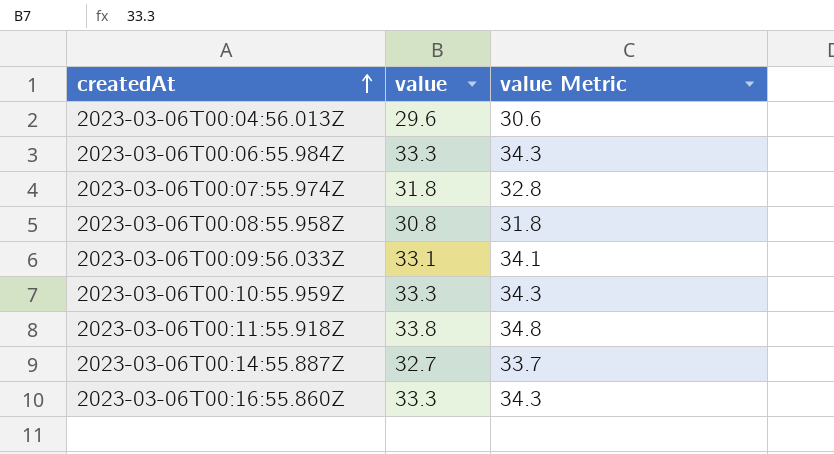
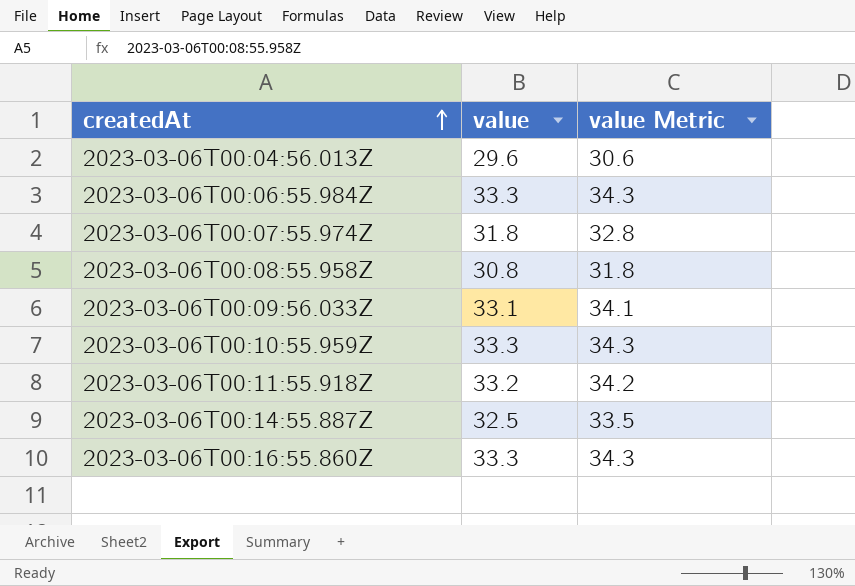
2023-03-06T00:11:55.918Z | value: 33.8 -> 33.2
2023-03-06T00:11:55.918Z | value Metric: 34.8 -> 34.2
2023-03-06T00:14:55.887Z | value: 32.7 -> 32.5
2023-03-06T00:14:55.887Z | value Metric: 33.7 -> 33.5

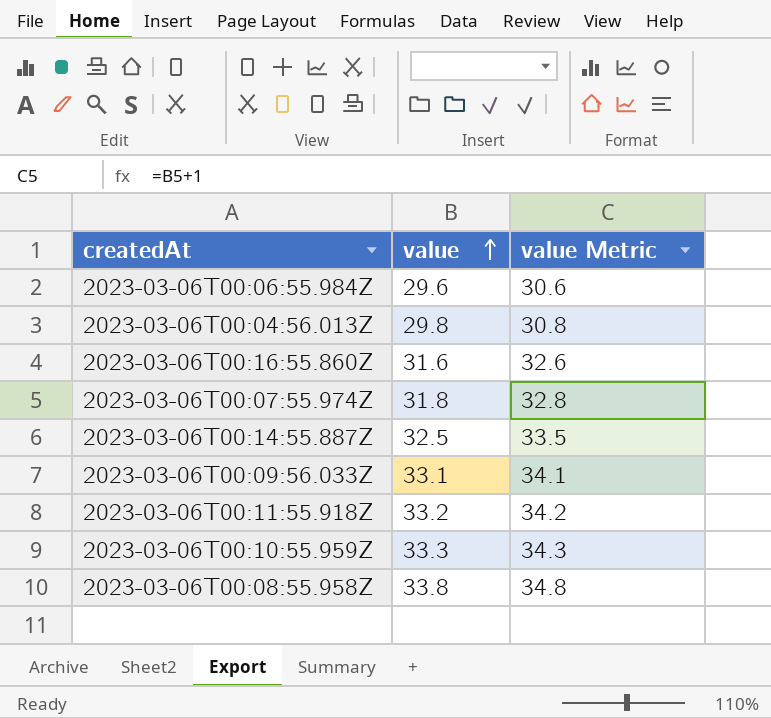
row order: createdAt ascending -> value ascending
2023-03-06T00:06:55.984Z | value: 33.3 -> 29.6
2023-03-06T00:06:55.984Z | value Metric: 34.3 -> 30.6
2023-03-06T00:04:56.013Z | value: 29.6 -> 29.8
2023-03-06T00:04:56.013Z | value Metric: 30.6 -> 30.8
2023-03-06T00:16:55.860Z | value: 33.3 -> 31.6
2023-03-06T00:16:55.860Z | value Metric: 34.3 -> 32.6
2023-03-06T00:08:55.958Z | value: 30.8 -> 33.8
2023-03-06T00:08:55.958Z | value Metric: 31.8 -> 34.8

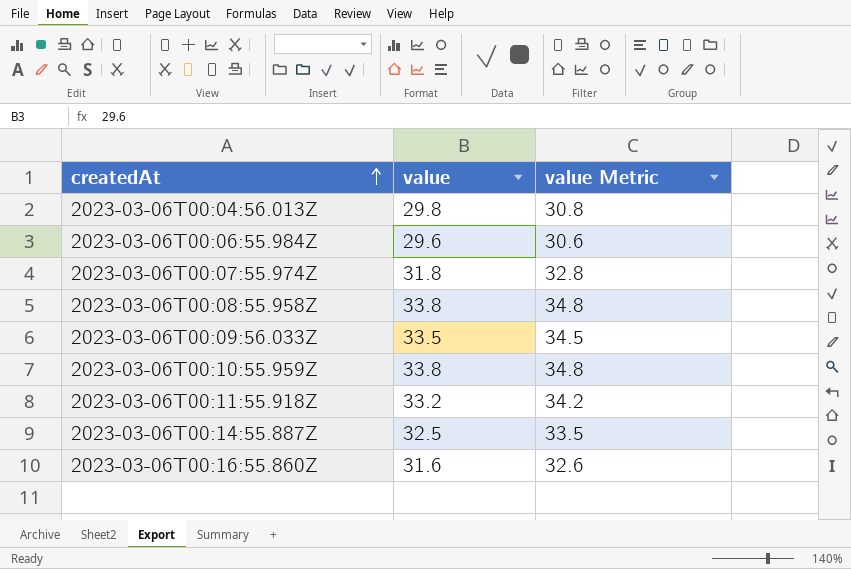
row order: value ascending -> createdAt ascending
2023-03-06T00:09:56.033Z | value: 33.1 -> 33.5
2023-03-06T00:09:56.033Z | value Metric: 34.1 -> 34.5
2023-03-06T00:10:55.959Z | value: 33.3 -> 33.8
2023-03-06T00:10:55.959Z | value Metric: 34.3 -> 34.8

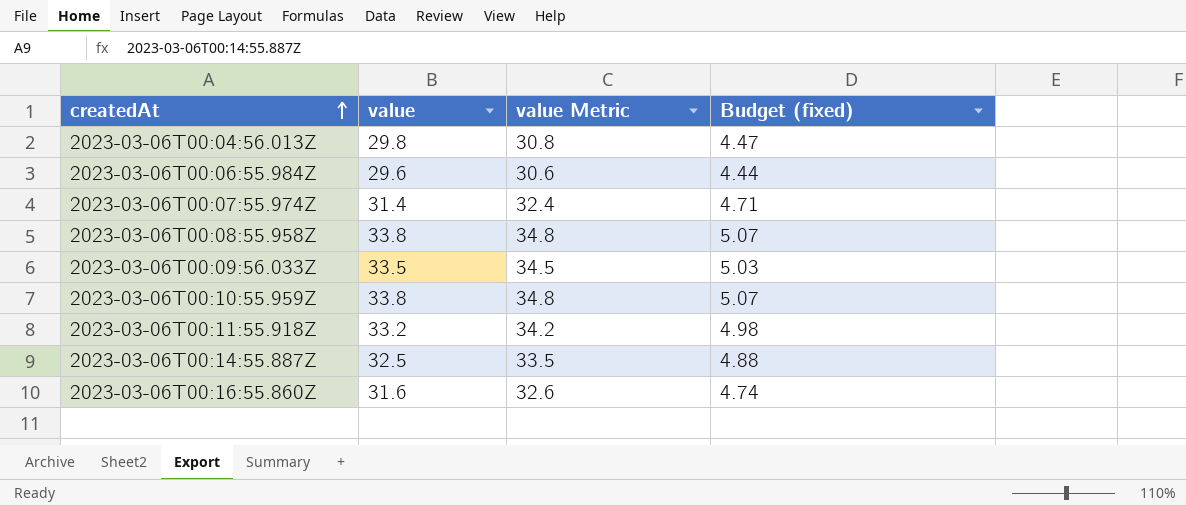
column Budget (fixed) | formula: none -> [value] * 0.15
2023-03-06T00:07:55.974Z | value: 31.8 -> 31.4
2023-03-06T00:07:55.974Z | value Metric: 32.8 -> 32.4

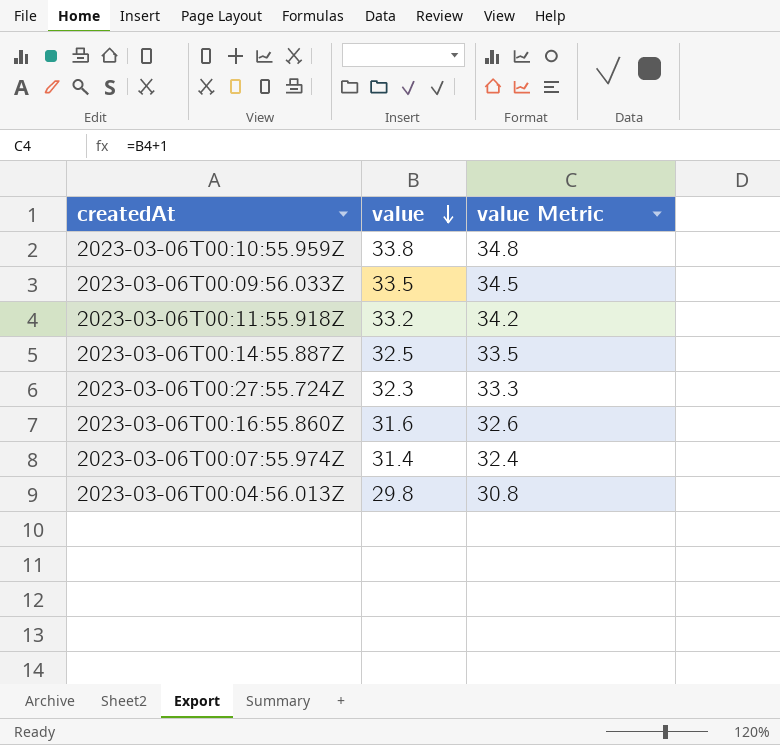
row order: createdAt ascending -> value descending
column Budget (fixed) | formula: [value] * 0.15 -> none
row 2023-03-06T00:06:55.984Z: 29.6 | 30.6 | 4.44 -> none
row 2023-03-06T00:08:55.958Z: 33.8 | 34.8 | 5.07 -> none
row 2023-03-06T00:27:55.724Z: none -> 32.3 | 33.3

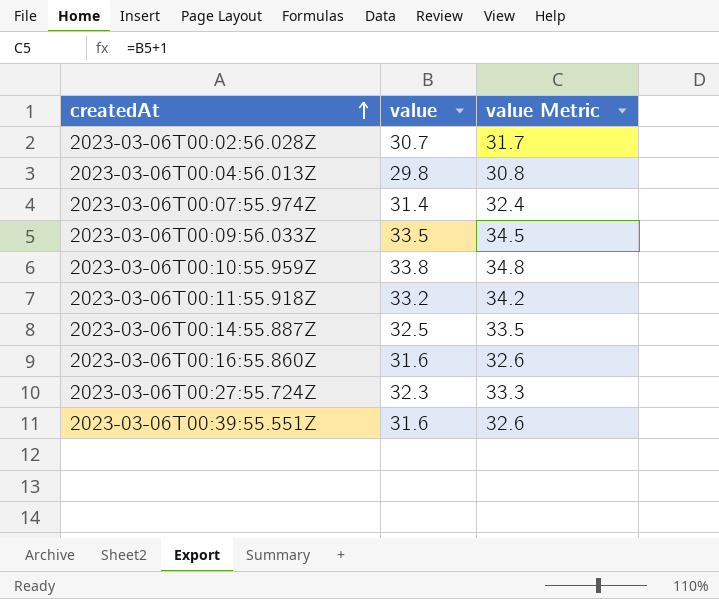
row order: value descending -> createdAt ascending
row 2023-03-06T00:02:56.028Z: none -> 30.7 | 31.7
row 2023-03-06T00:39:55.551Z: none -> 31.6 | 32.6

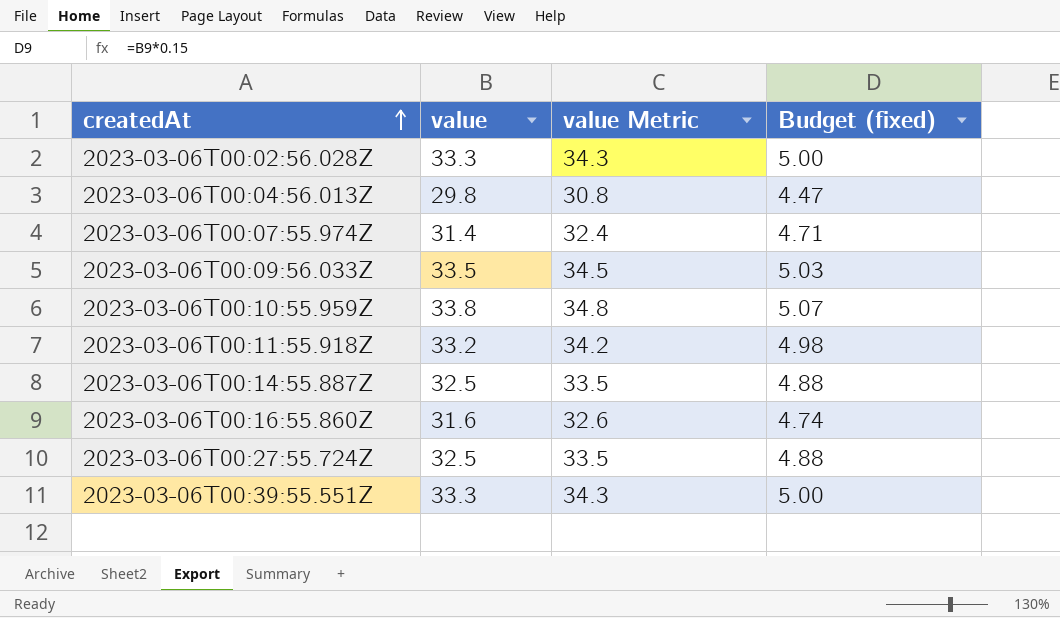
column Budget (fixed) | formula: none -> [value] * 0.15
2023-03-06T00:02:56.028Z | value: 30.7 -> 33.3
2023-03-06T00:02:56.028Z | value Metric: 31.7 -> 34.3
2023-03-06T00:27:55.724Z | value: 32.3 -> 32.5
2023-03-06T00:27:55.724Z | value Metric: 33.3 -> 33.5
2023-03-06T00:39:55.551Z | value: 31.6 -> 33.3
2023-03-06T00:39:55.551Z | value Metric: 32.6 -> 34.3

